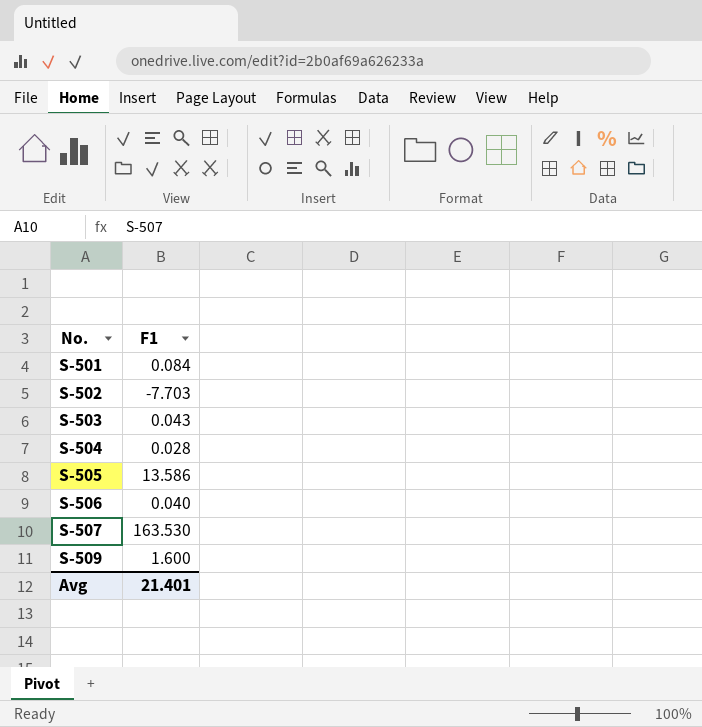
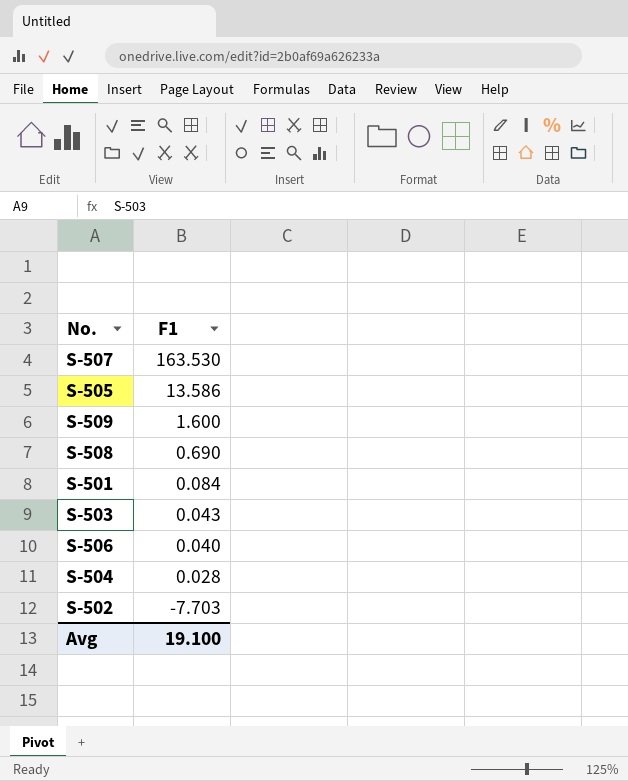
row order: No. ascending -> F1 descending
row S-508: none -> 0.690
Avg | F1: 21.401 -> 19.100

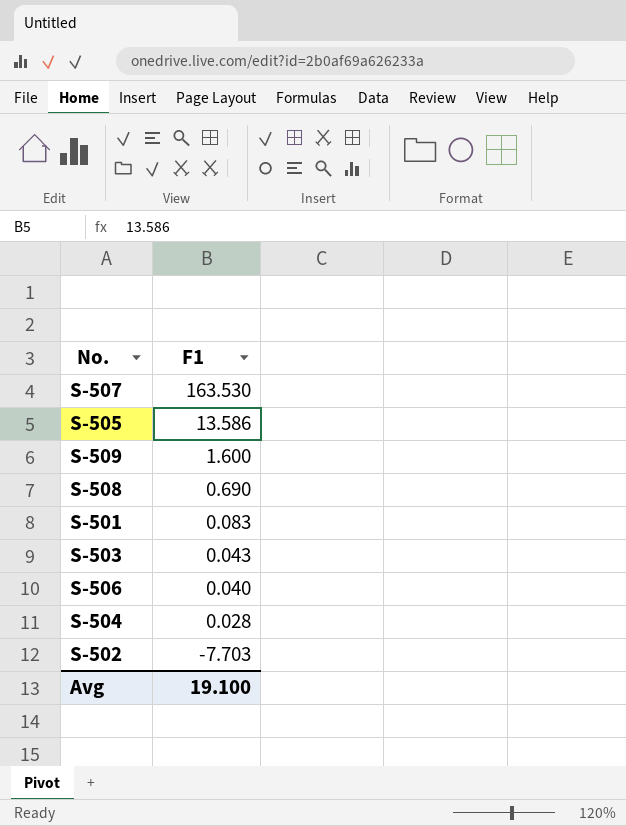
S-501 | F1: 0.084 -> 0.083

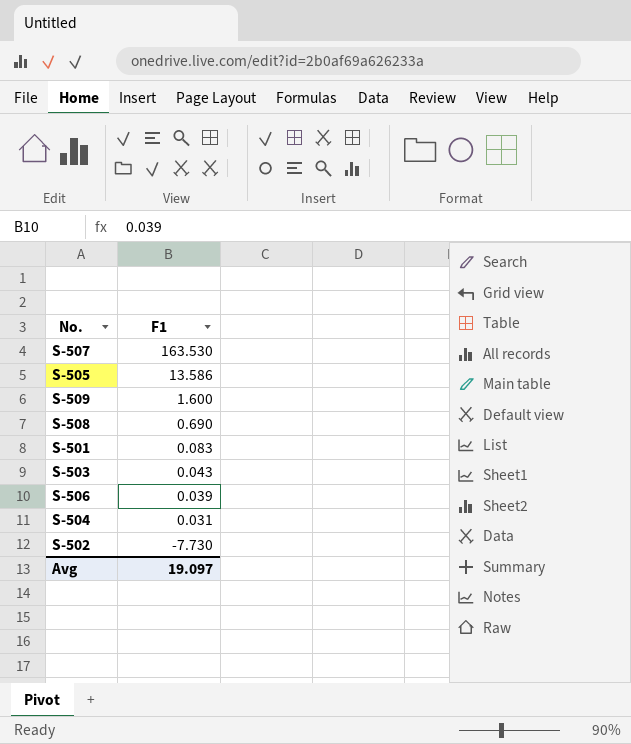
S-506 | F1: 0.040 -> 0.039
S-504 | F1: 0.028 -> 0.031
S-502 | F1: -7.703 -> -7.730
Avg | F1: 19.100 -> 19.097

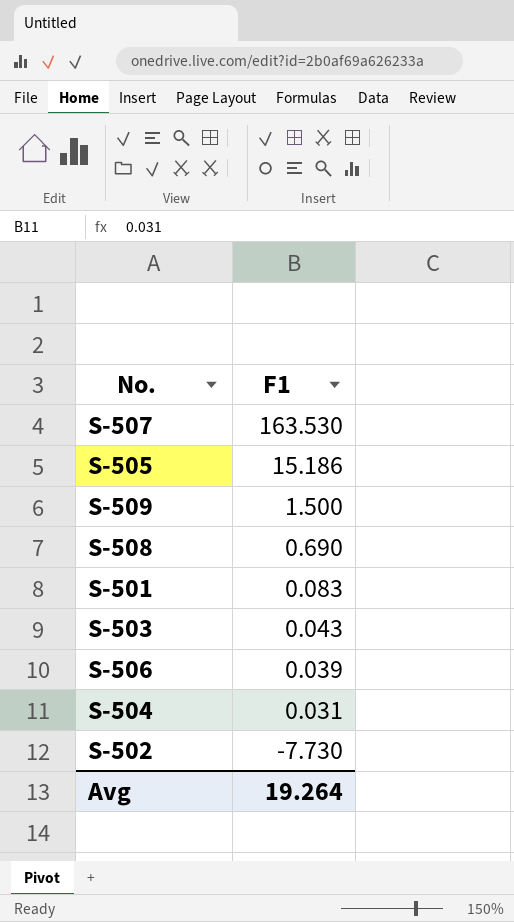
S-505 | F1: 13.586 -> 15.186
S-509 | F1: 1.600 -> 1.500
Avg | F1: 19.097 -> 19.264

